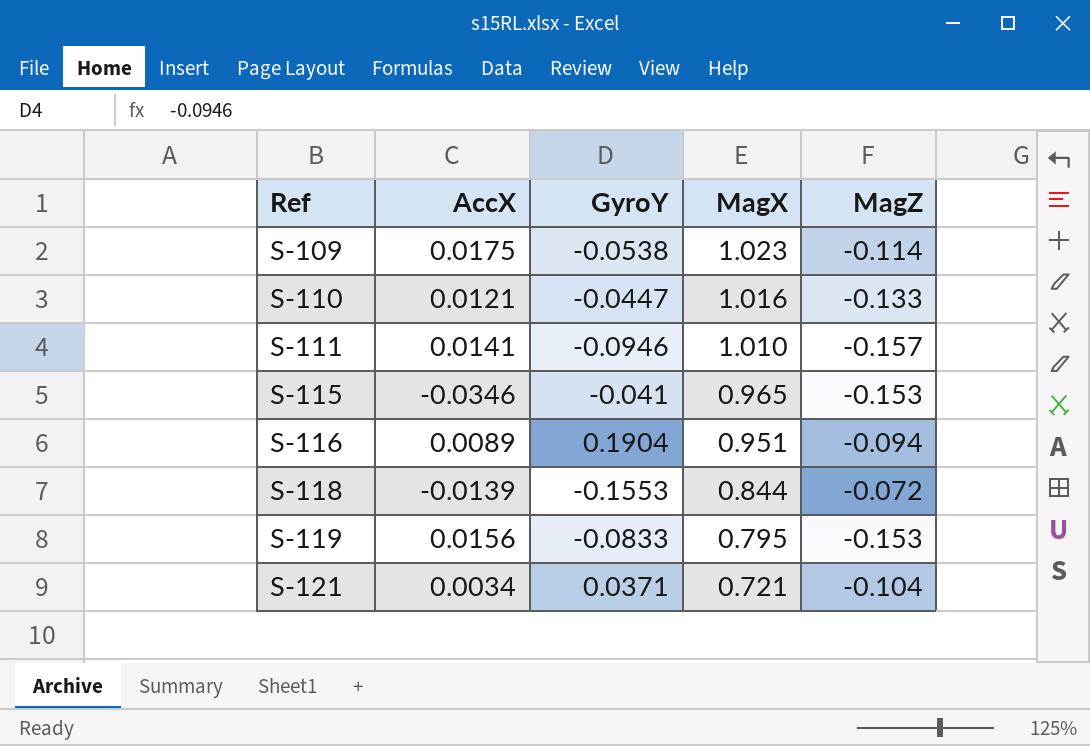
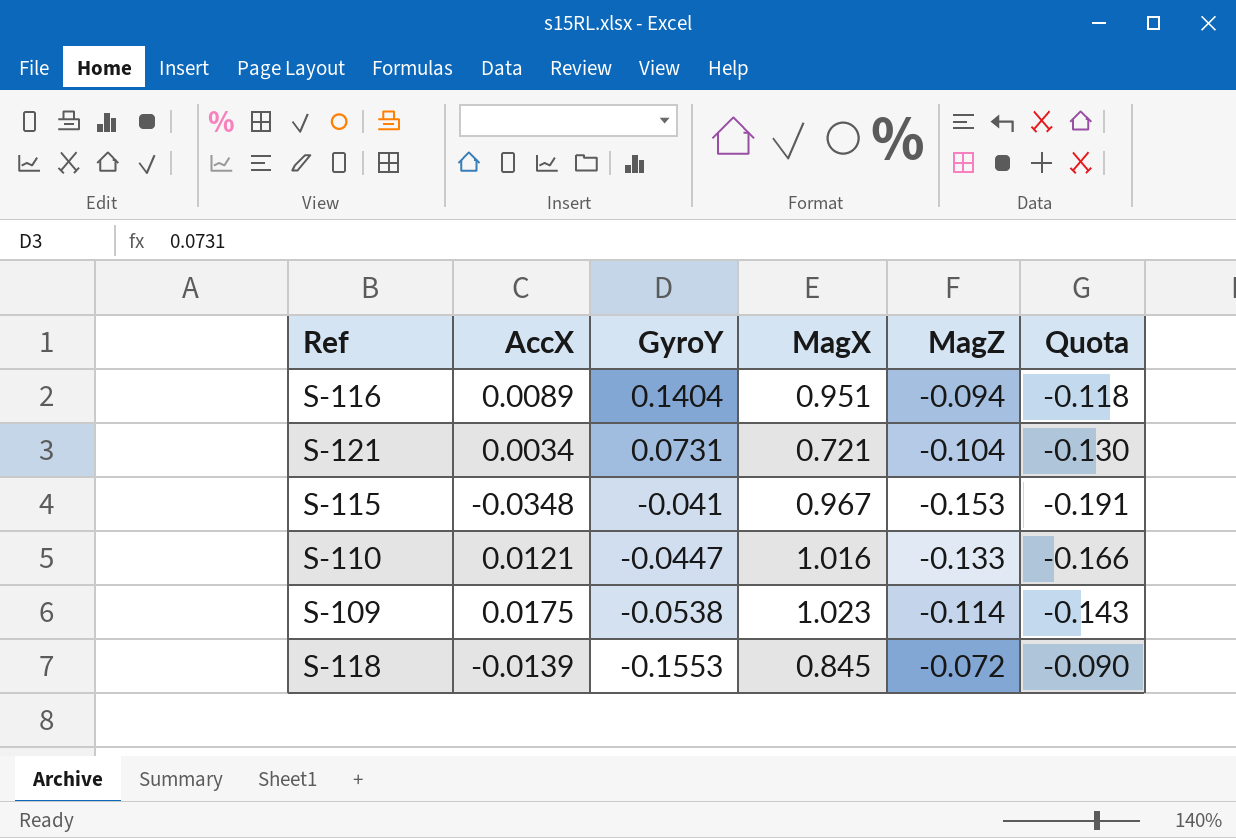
row order: Ref ascending -> GyroY descending
column Quota | formula: none -> [MagZ] * 1.25
row S-111: 0.0141 | -0.0946 | 1.010 | -0.157 -> none
row S-119: 0.0156 | -0.0833 | 0.795 | -0.153 -> none
S-116 | GyroY: 0.1904 -> 0.1404
S-121 | GyroY: 0.0371 -> 0.0731
S-115 | AccX: -0.0346 -> -0.0348
S-115 | MagX: 0.965 -> 0.967
S-118 | MagX: 0.844 -> 0.845

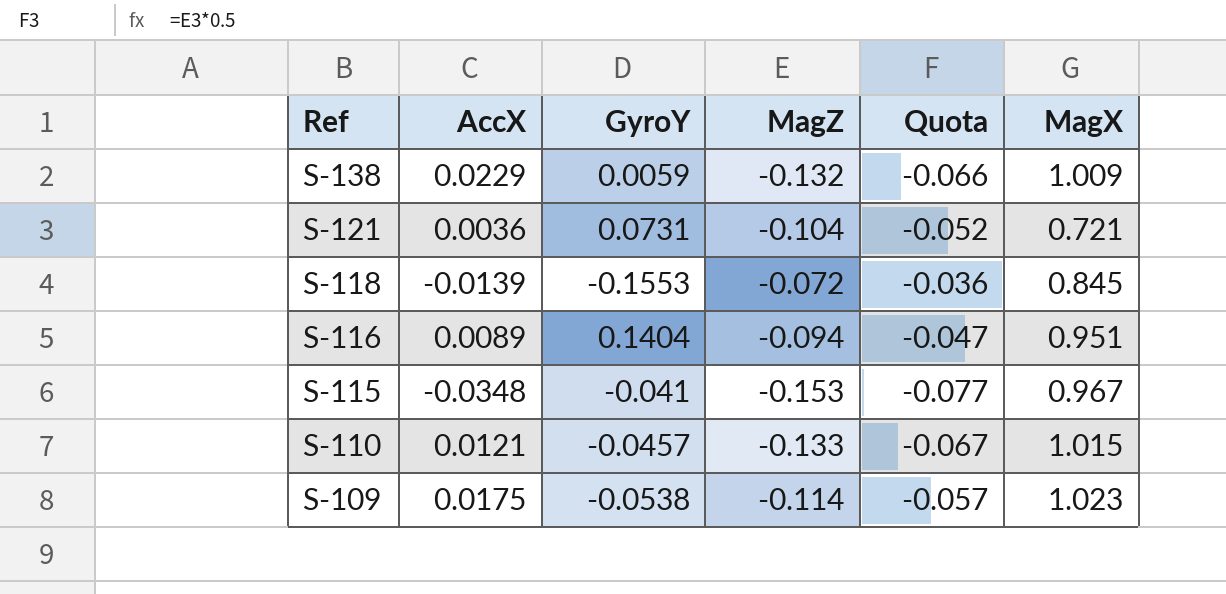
row order: GyroY descending -> Ref descending
column Quota | formula: [MagZ] * 1.25 -> [MagZ] * 0.5
column MagX | position: 4 -> 6
row S-138: none -> 0.0229 | 0.0059 | -0.132 | -0.066 | 1.009
S-121 | AccX: 0.0034 -> 0.0036
S-110 | GyroY: -0.0447 -> -0.0457
S-110 | MagX: 1.016 -> 1.015

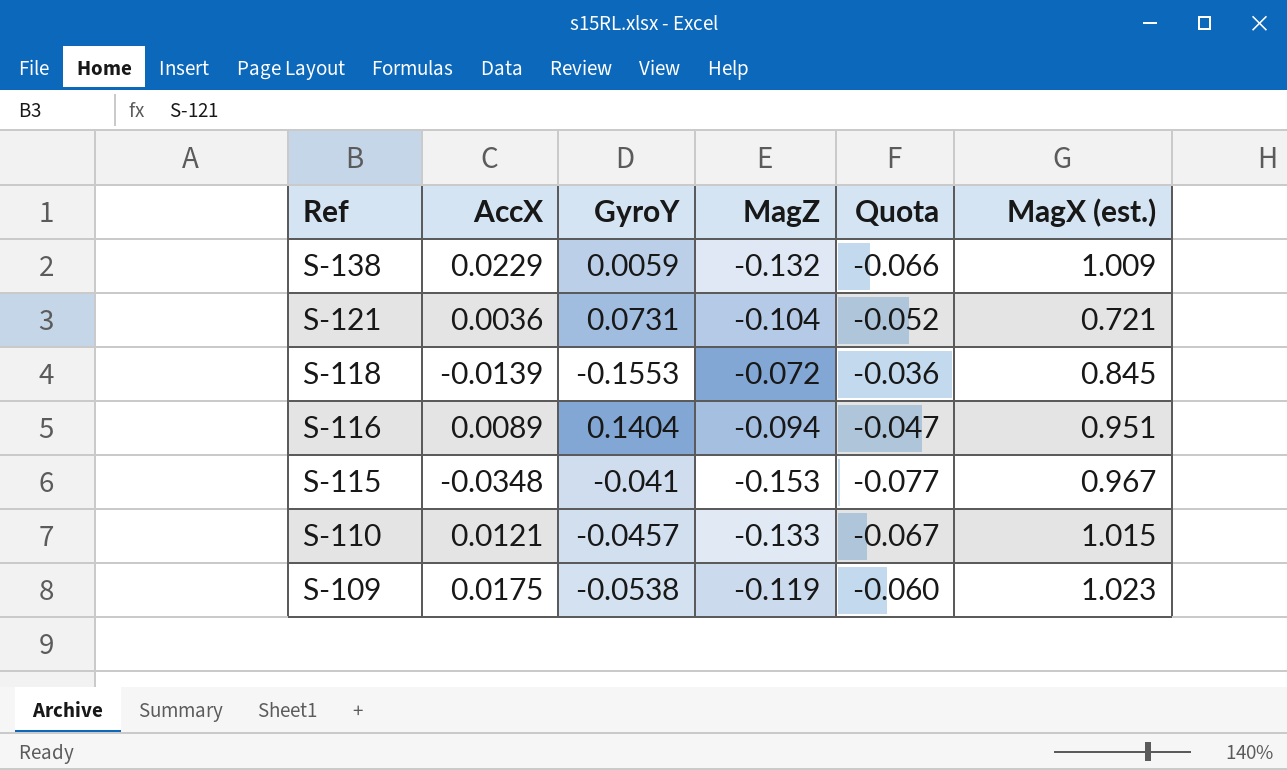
column name: MagX -> MagX (est.)
S-109 | MagZ: -0.114 -> -0.119
S-109 | Quota: -0.057 -> -0.060

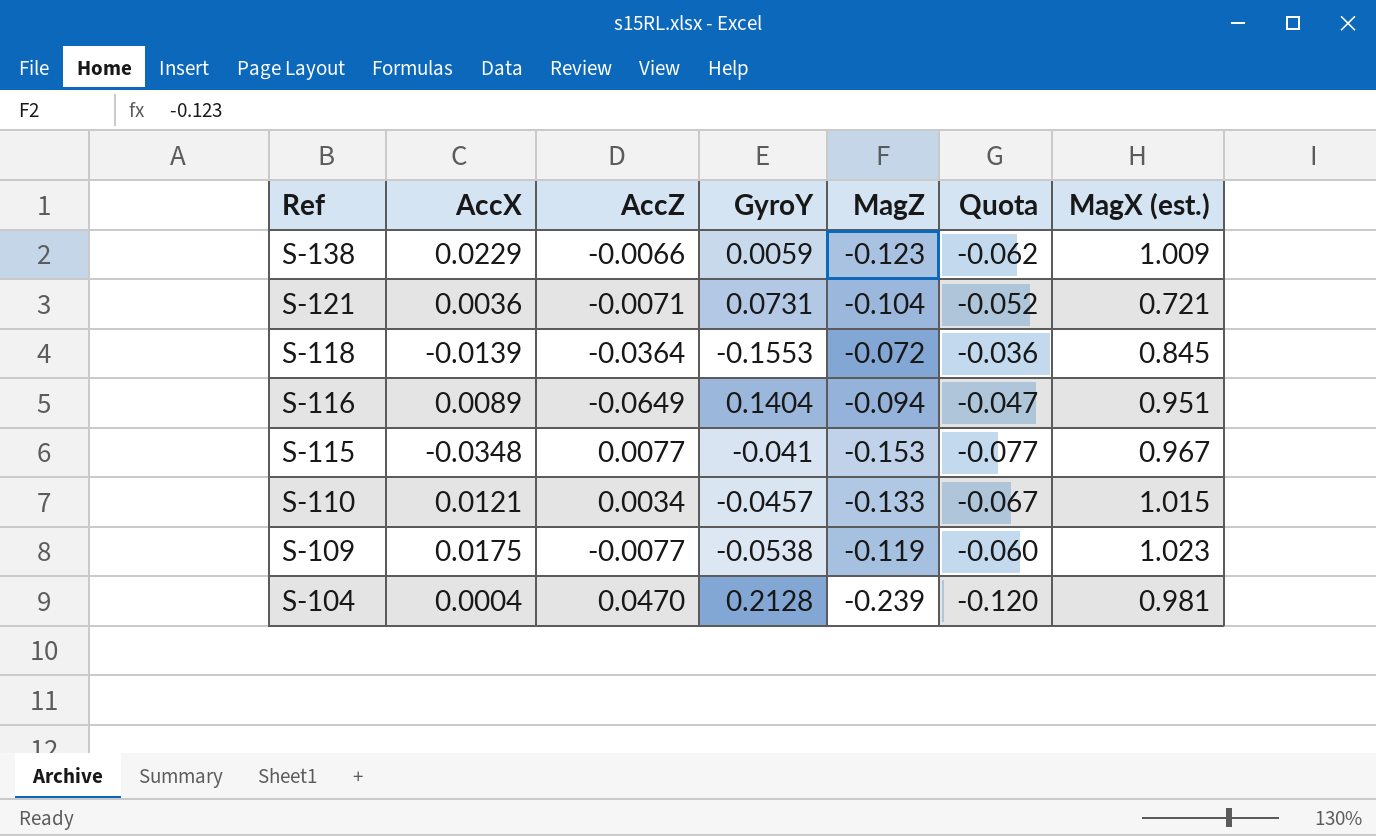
column AccZ | position: none -> 3
S-138 | MagZ: -0.132 -> -0.123
S-138 | Quota: -0.066 -> -0.062
row S-104: none -> 0.0004 | 0.0470 | 0.2128 | -0.239 | -0.120 | 0.981

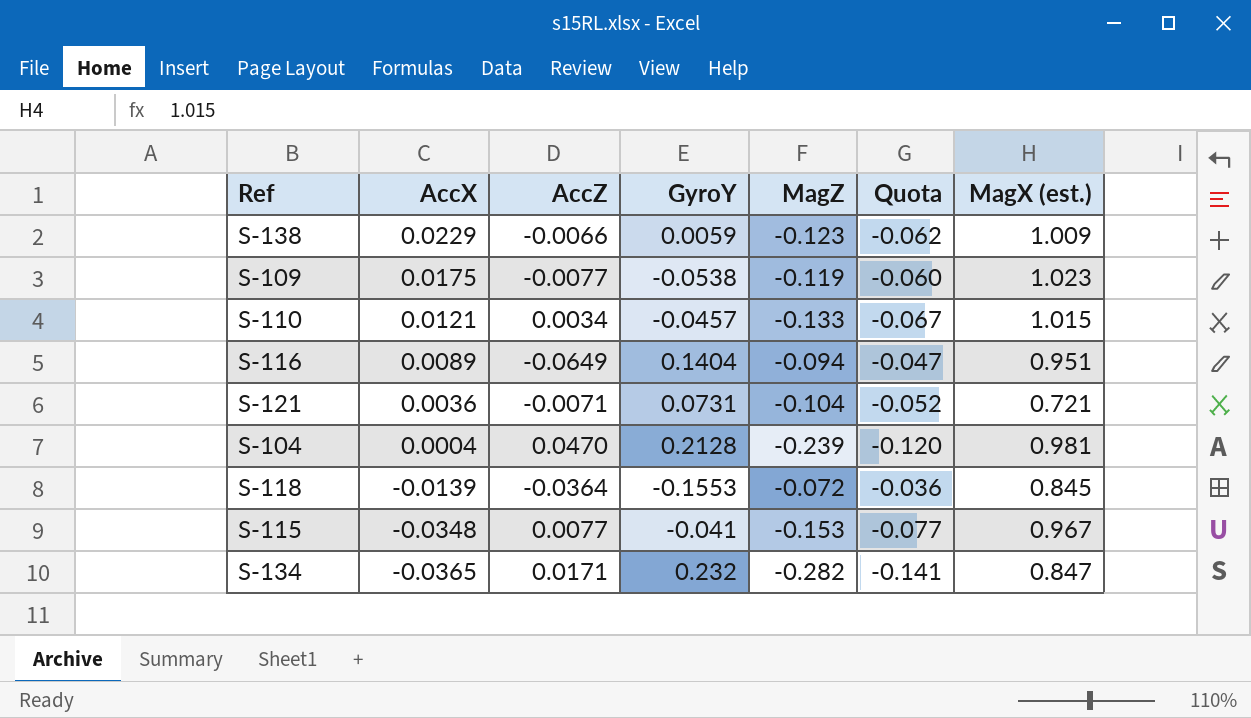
row order: Ref descending -> AccX descending
row S-134: none -> -0.0365 | 0.0171 | 0.232 | -0.282 | -0.141 | 0.847

